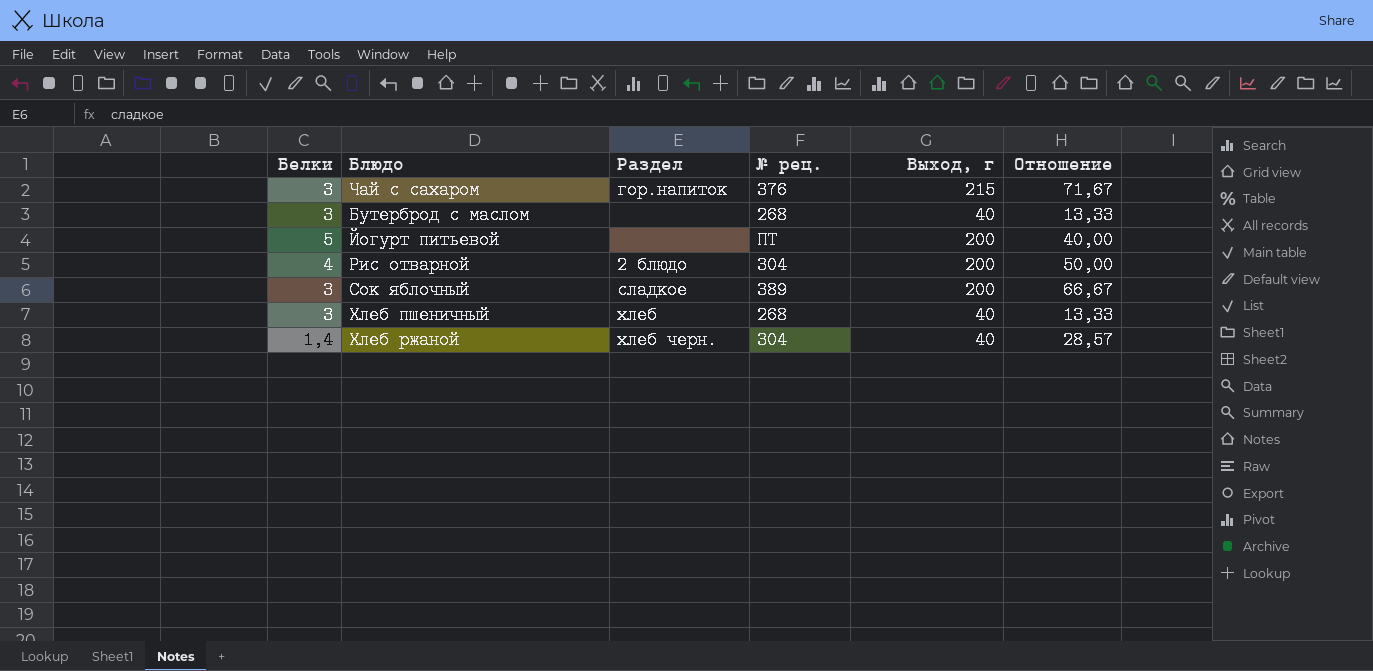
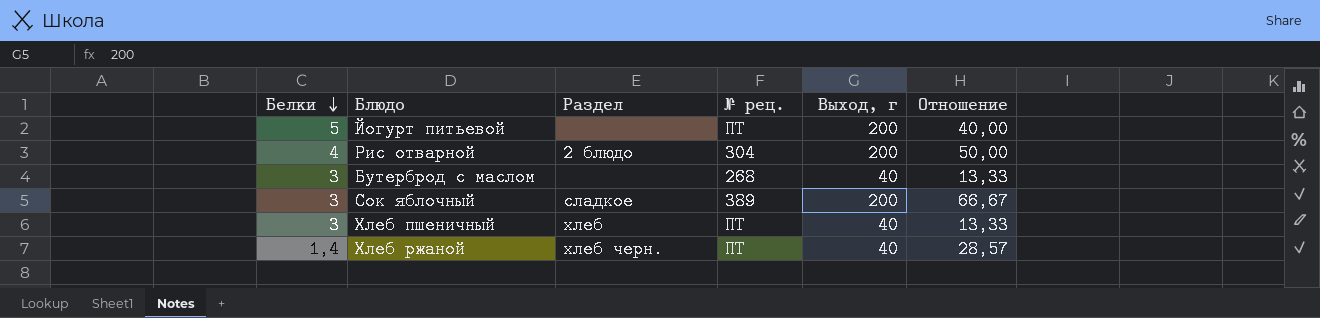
row order: none -> Белки descending
row Чай с сахаром: 3 | гор.напиток | 376 | 215 | 71,67 -> none
Хлеб пшеничный | № рец.: 268 -> ПТ
Хлеб ржаной | № рец.: 304 -> ПТ

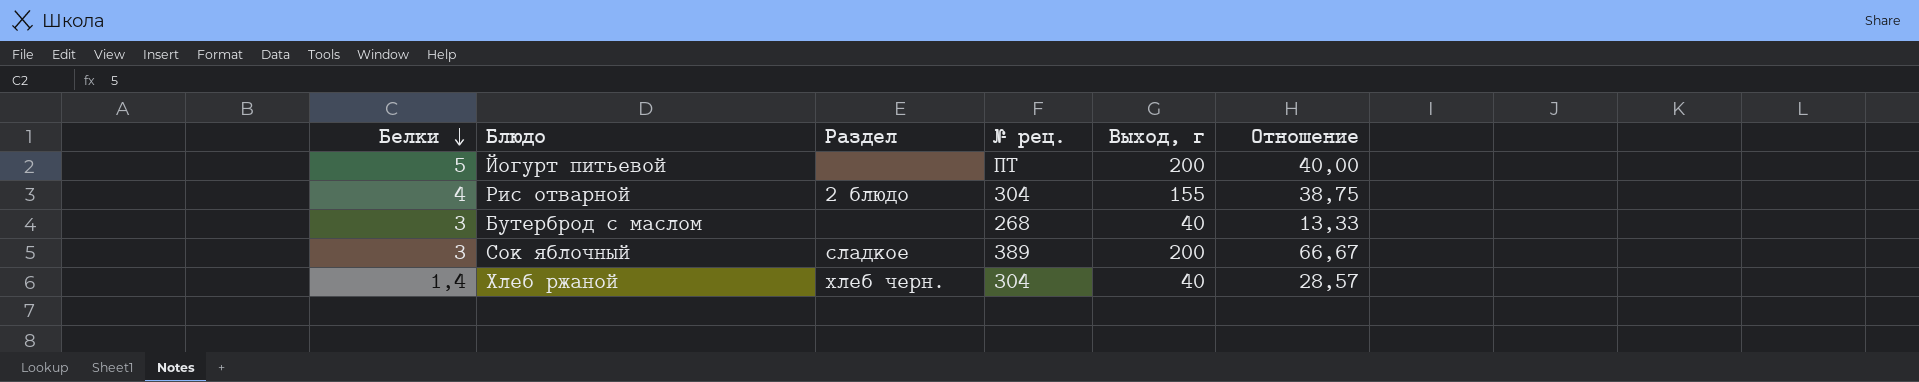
row Хлеб пшеничный: 3 | хлеб | ПТ | 40 | 13,33 -> none
Рис отварной | Выход, г: 200 -> 155
Рис отварной | Отношение: 50,00 -> 38,75
Хлеб ржаной | № рец.: ПТ -> 304

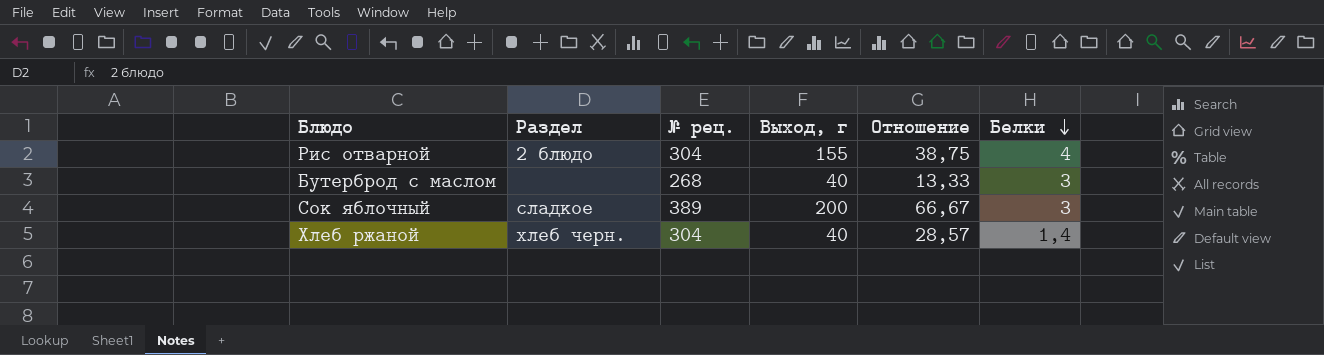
column Белки | position: 1 -> 6
row Йогурт питьевой: 5 | none | ПТ | 200 | 40,00 -> none

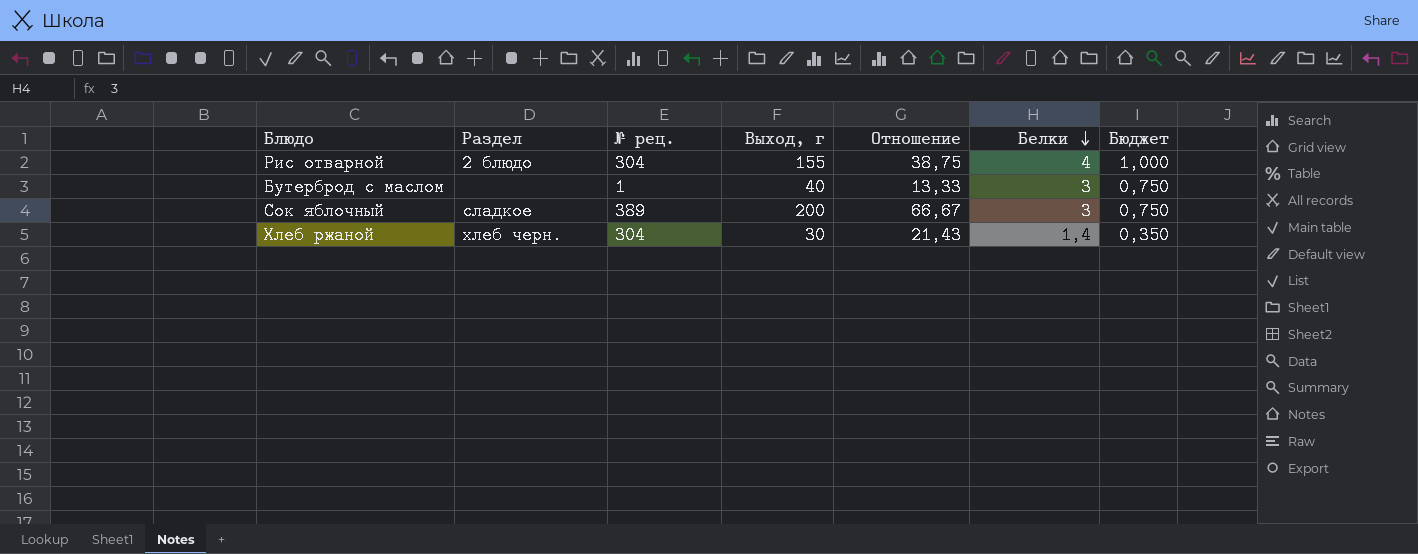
column Бюджет | formula: none -> [Белки] * 0,25
Бутерброд с маслом | № рец.: 268 -> 1
Хлеб ржаной | Выход, г: 40 -> 30
Хлеб ржаной | Отношение: 28,57 -> 21,43

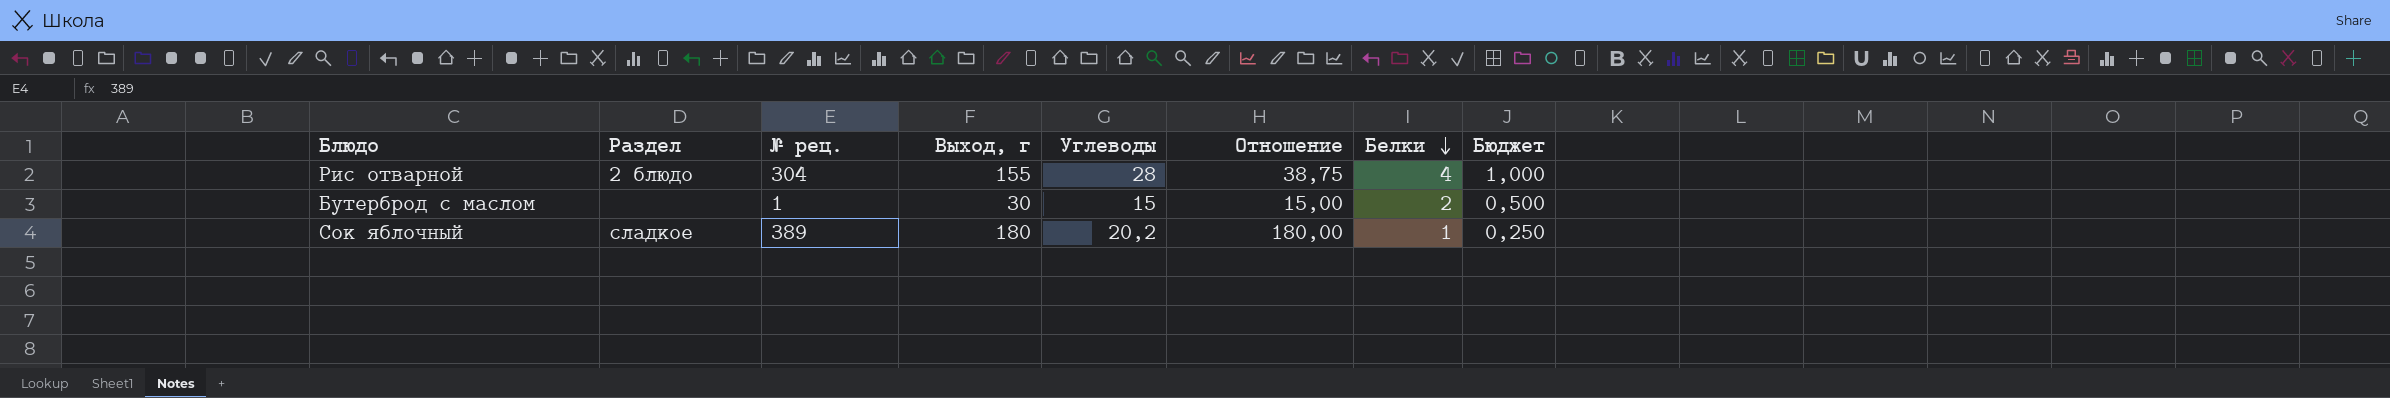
column Углеводы | position: none -> 5
row Хлеб ржаной: хлеб черн. | 304 | 30 | 21,43 | 1,4 | 0,350 -> none
Бутерброд с маслом | Выход, г: 40 -> 30
Бутерброд с маслом | Отношение: 13,33 -> 15,00
Бутерброд с маслом | Белки: 3 -> 2
Бутерброд с маслом | Бюджет: 0,750 -> 0,500
Сок яблочный | Выход, г: 200 -> 180
Сок яблочный | Отношение: 66,67 -> 180,00
Сок яблочный | Белки: 3 -> 1
Сок яблочный | Бюджет: 0,750 -> 0,250

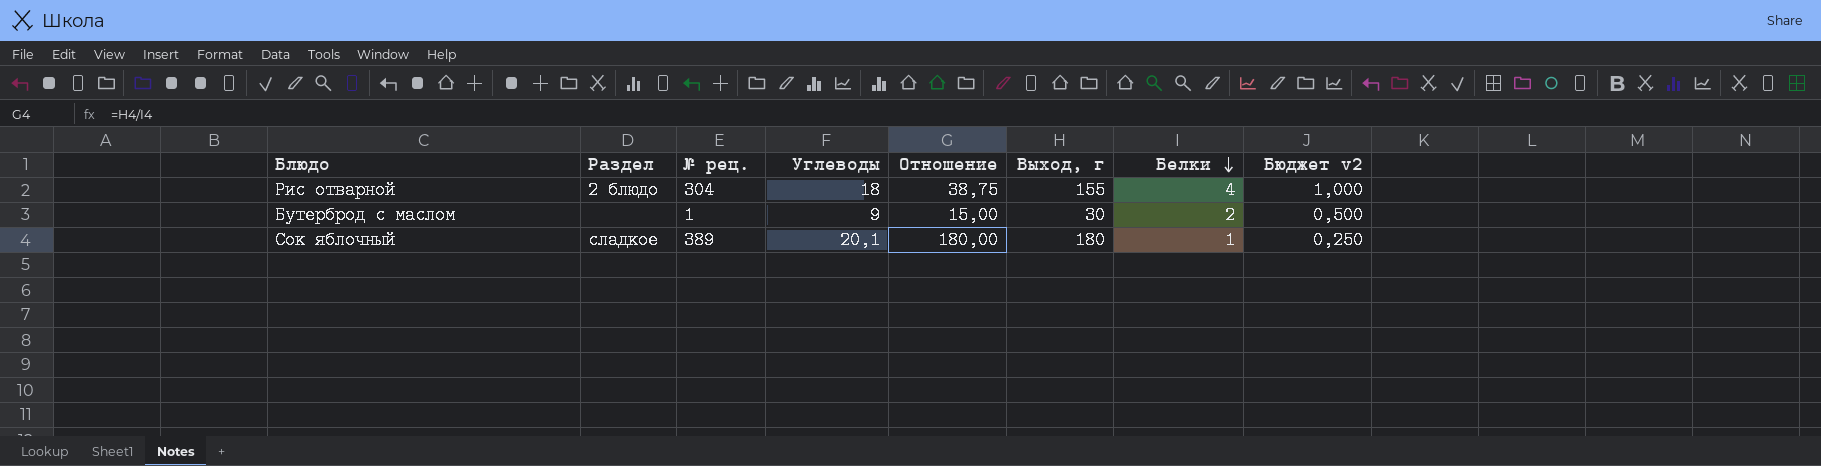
column Выход, г | position: 4 -> 6
column name: Бюджет -> Бюджет v2
Рис отварной | Углеводы: 28 -> 18
Бутерброд с маслом | Углеводы: 15 -> 9
Сок яблочный | Углеводы: 20,2 -> 20,1

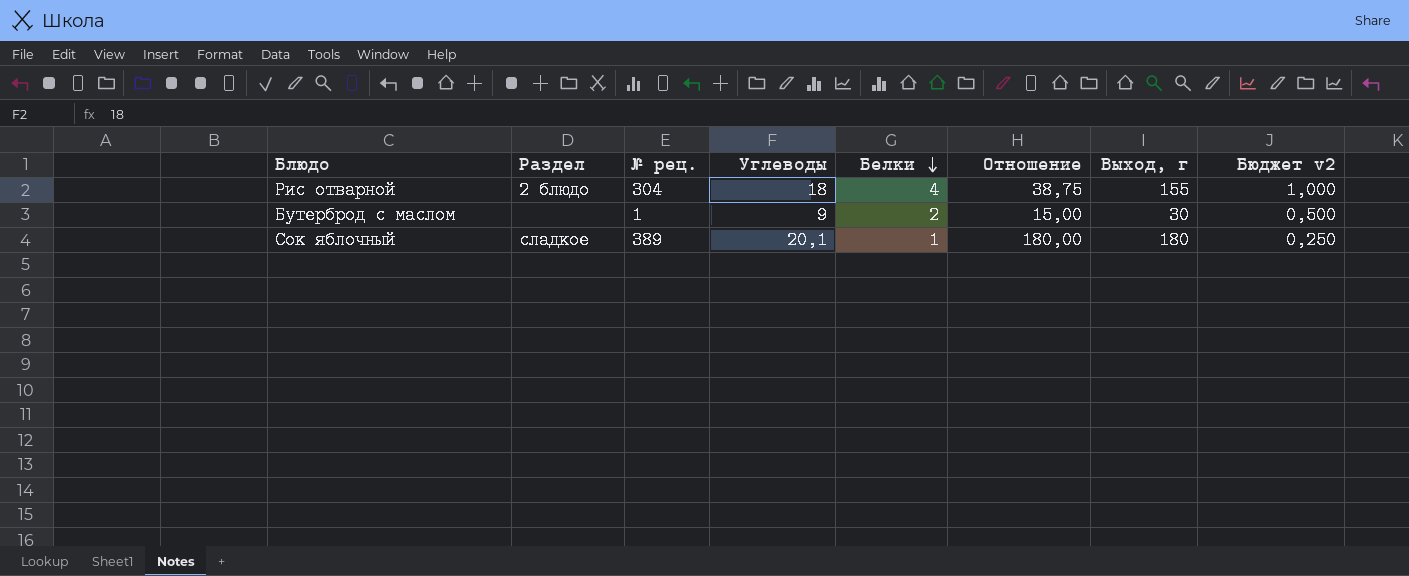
column Белки | position: 7 -> 5

